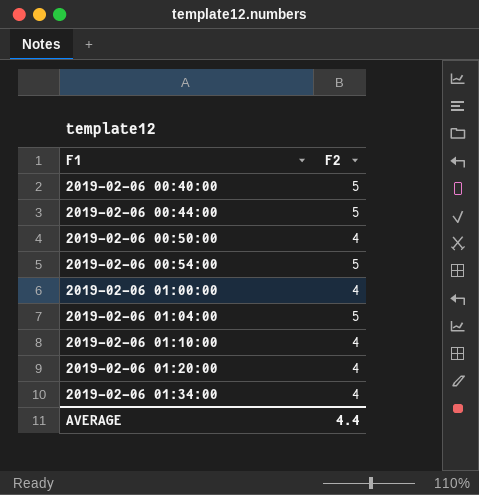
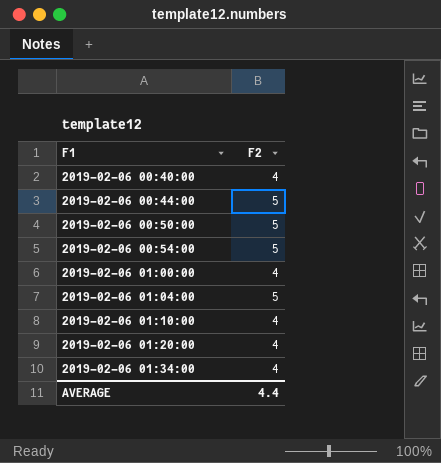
2019-02-06 00:40:00 | F2: 5 -> 4
2019-02-06 00:50:00 | F2: 4 -> 5

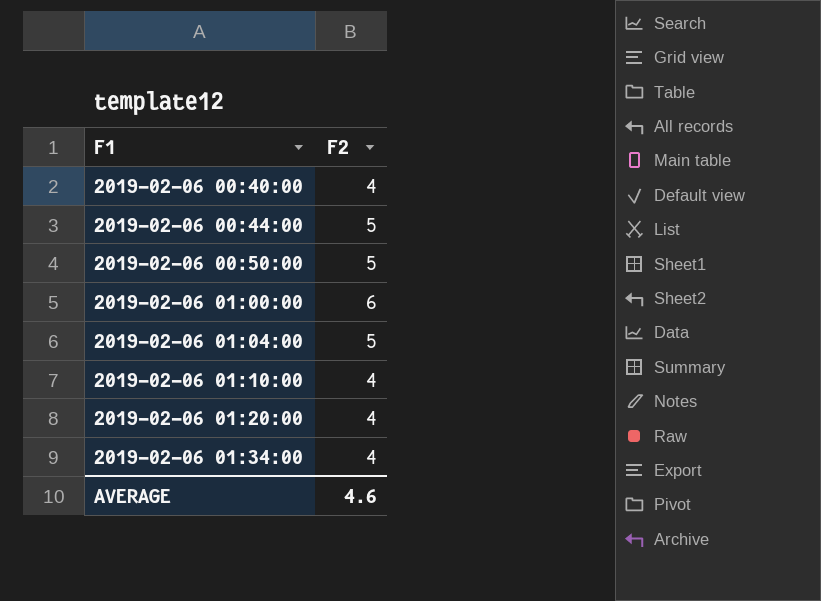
row 2019-02-06 00:54:00: 5 -> none
2019-02-06 01:00:00 | F2: 4 -> 6
AVERAGE | F2: 4.4 -> 4.6

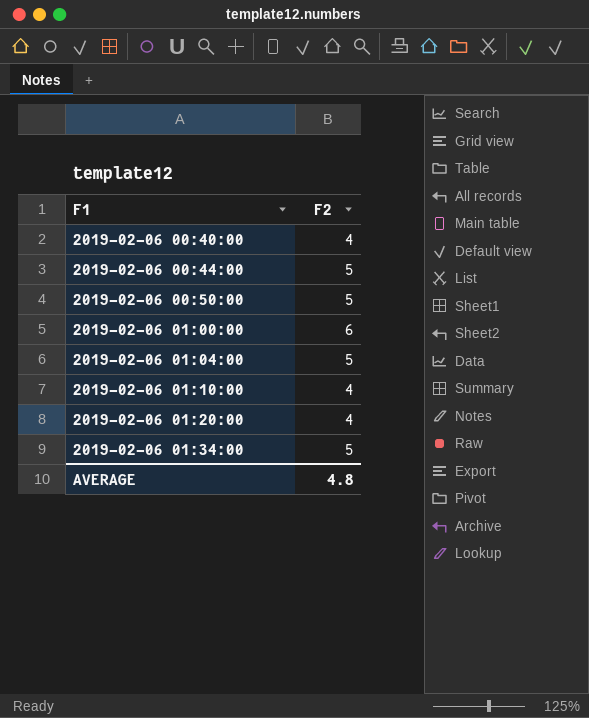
2019-02-06 01:34:00 | F2: 4 -> 5
AVERAGE | F2: 4.6 -> 4.8

